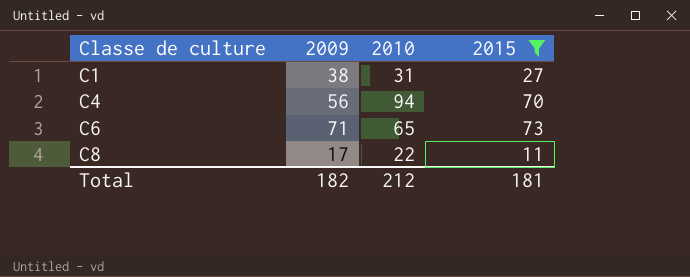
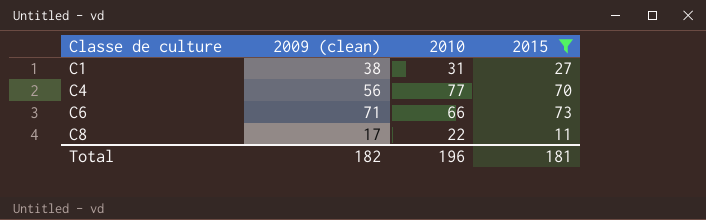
column name: 2009 -> 2009 (clean)
C4 | 2010: 94 -> 77
C6 | 2010: 65 -> 66
Total | 2010: 212 -> 196

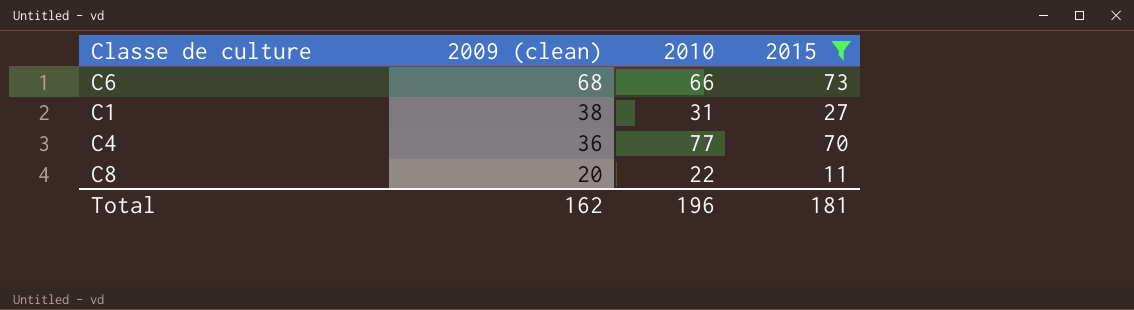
row order: Classe de culture ascending -> 2009 (clean) descending
C6 | 2009 (clean): 71 -> 68
C4 | 2009 (clean): 56 -> 36
C8 | 2009 (clean): 17 -> 20
Total | 2009 (clean): 182 -> 162

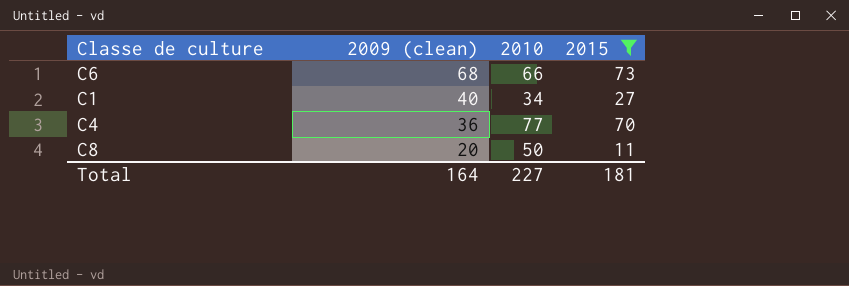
C1 | 2009 (clean): 38 -> 40
C1 | 2010: 31 -> 34
C8 | 2010: 22 -> 50
Total | 2009 (clean): 162 -> 164
Total | 2010: 196 -> 227

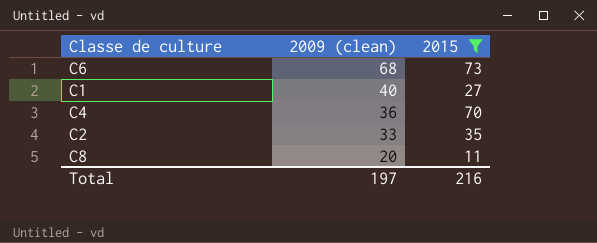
column 2010 | position: 3 -> none
row C2: none -> 33 | 35
Total | 2009 (clean): 164 -> 197
Total | 2015: 181 -> 216

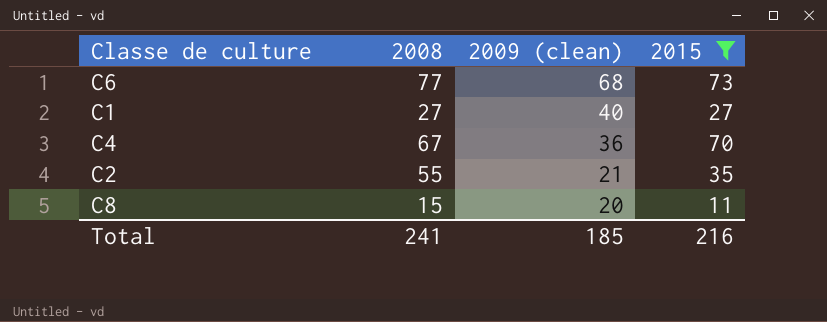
column 2008 | position: none -> 2
C2 | 2009 (clean): 33 -> 21
Total | 2009 (clean): 197 -> 185

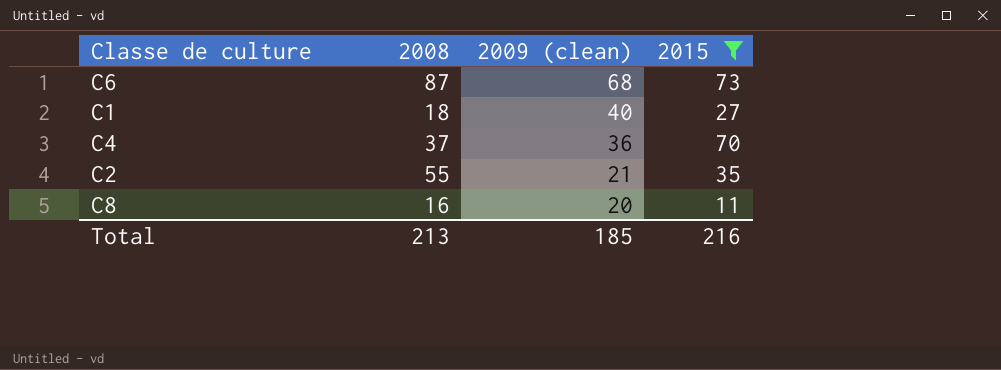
C6 | 2008: 77 -> 87
C1 | 2008: 27 -> 18
C4 | 2008: 67 -> 37
C8 | 2008: 15 -> 16
Total | 2008: 241 -> 213

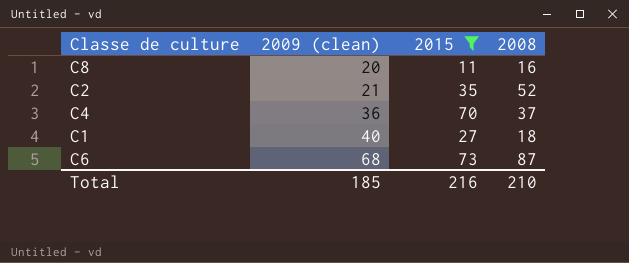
row order: 2009 (clean) descending -> 2009 (clean) ascending
column 2008 | position: 2 -> 4
C2 | 2008: 55 -> 52
Total | 2008: 213 -> 210

